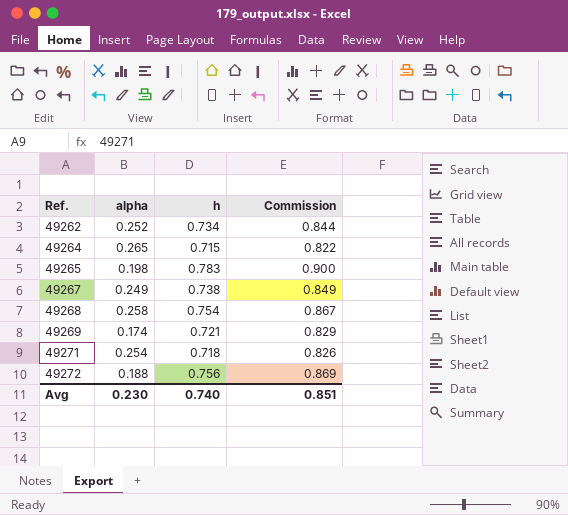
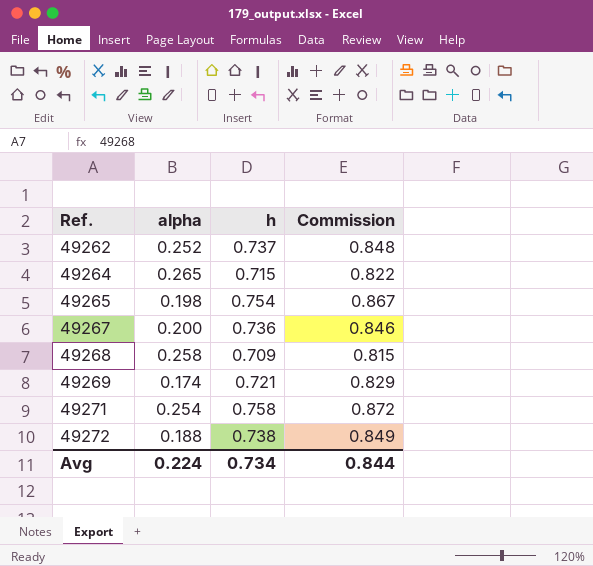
49262 | h: 0.734 -> 0.737
49262 | Commission: 0.844 -> 0.848
49265 | h: 0.783 -> 0.754
49265 | Commission: 0.900 -> 0.867
49267 | alpha: 0.249 -> 0.200
49267 | h: 0.738 -> 0.736
49267 | Commission: 0.849 -> 0.846
49268 | h: 0.754 -> 0.709
49268 | Commission: 0.867 -> 0.815
49271 | h: 0.718 -> 0.758
49271 | Commission: 0.826 -> 0.872
49272 | h: 0.756 -> 0.738
49272 | Commission: 0.869 -> 0.849
Avg | alpha: 0.230 -> 0.224
Avg | h: 0.740 -> 0.734
Avg | Commission: 0.851 -> 0.844

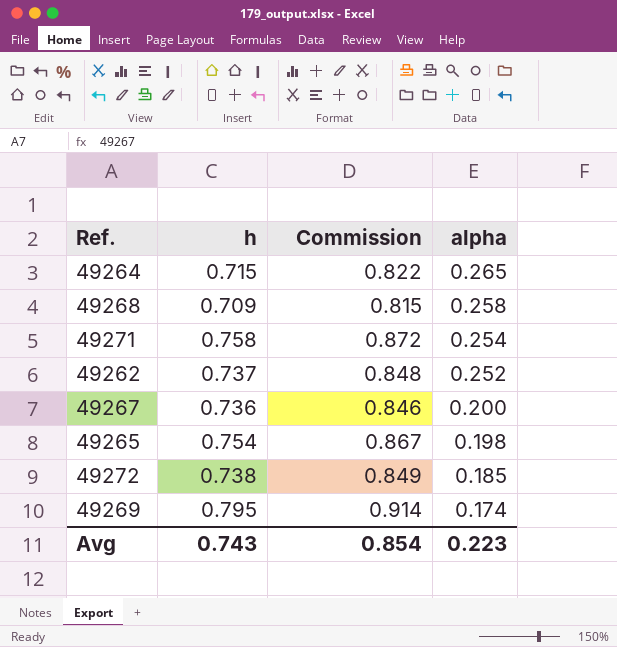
row order: Ref. ascending -> alpha descending
column alpha | position: 2 -> 4
49272 | alpha: 0.188 -> 0.185
49269 | h: 0.721 -> 0.795
49269 | Commission: 0.829 -> 0.914
Avg | h: 0.734 -> 0.743
Avg | Commission: 0.844 -> 0.854
Avg | alpha: 0.224 -> 0.223

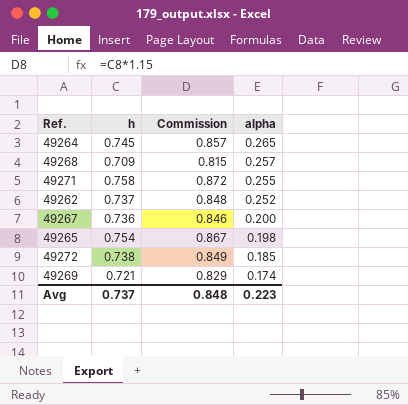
49264 | h: 0.715 -> 0.745
49264 | Commission: 0.822 -> 0.857
49268 | alpha: 0.258 -> 0.257
49271 | alpha: 0.254 -> 0.255
49269 | h: 0.795 -> 0.721
49269 | Commission: 0.914 -> 0.829
Avg | h: 0.743 -> 0.737
Avg | Commission: 0.854 -> 0.848

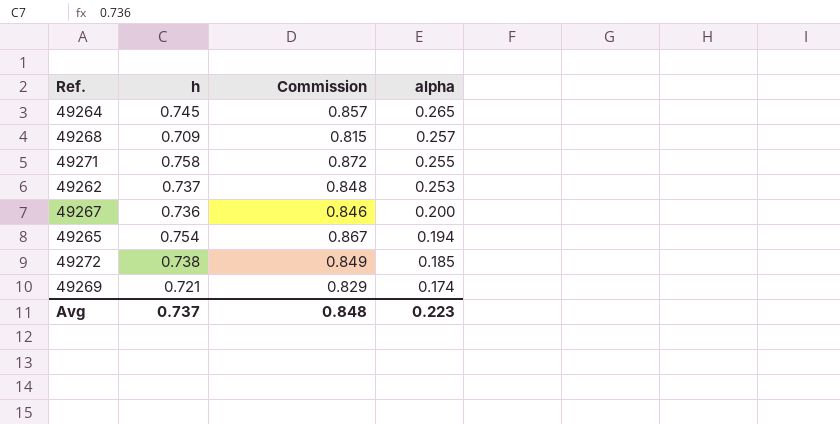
49262 | alpha: 0.252 -> 0.253
49265 | alpha: 0.198 -> 0.194

